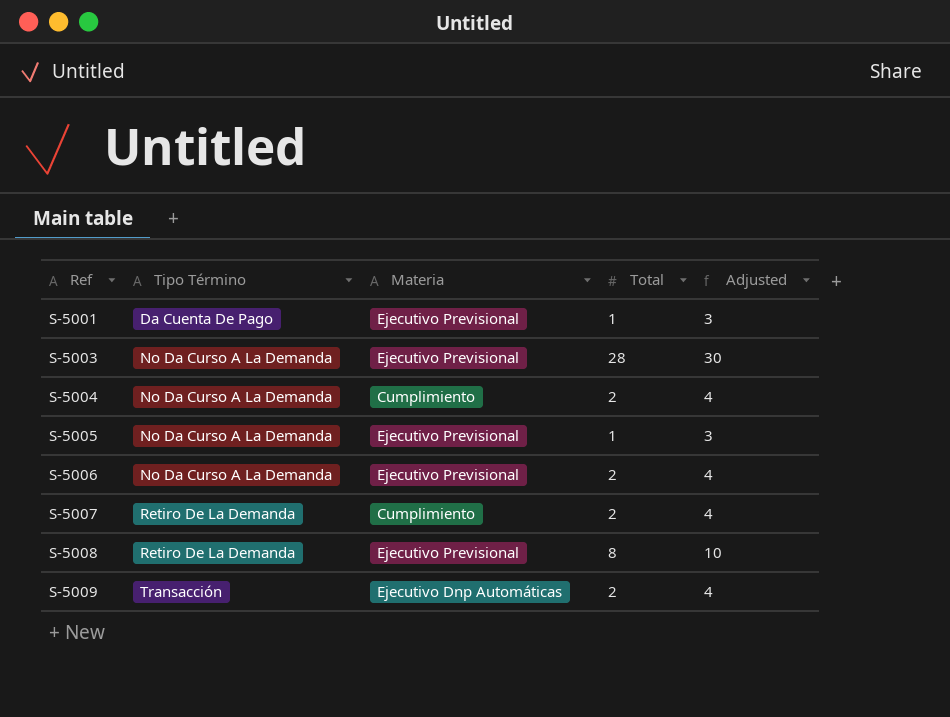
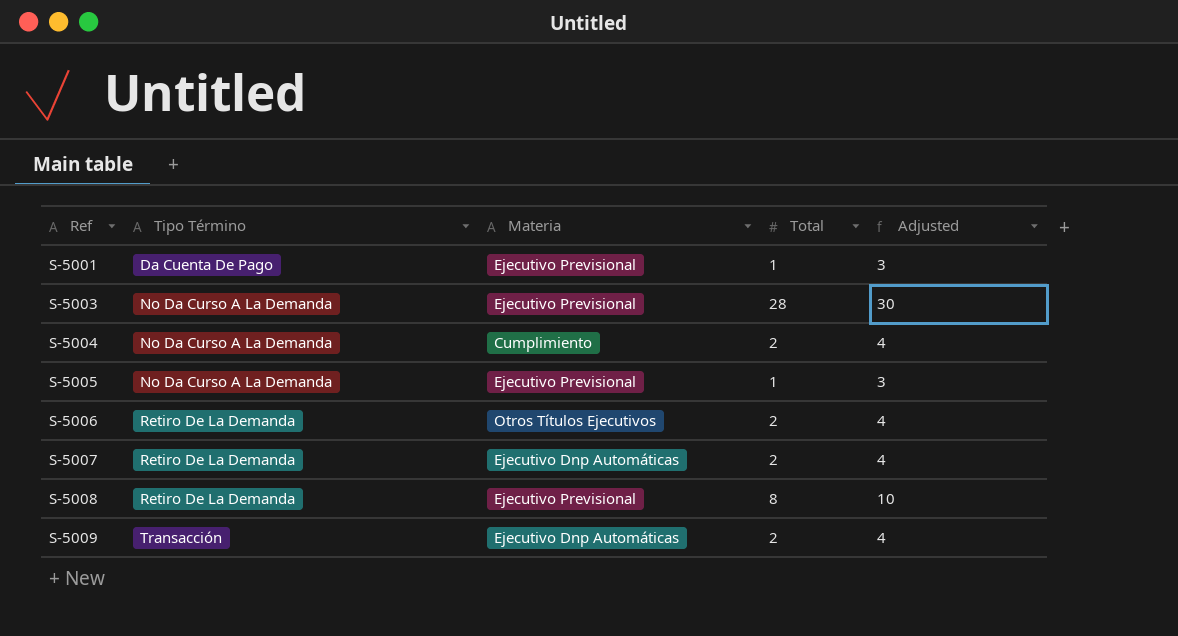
S-5006 | Tipo Término: No Da Curso A La Demanda -> Retiro De La Demanda
S-5006 | Materia: Ejecutivo Previsional -> Otros Títulos Ejecutivos
S-5007 | Materia: Cumplimiento -> Ejecutivo Dnp Automáticas

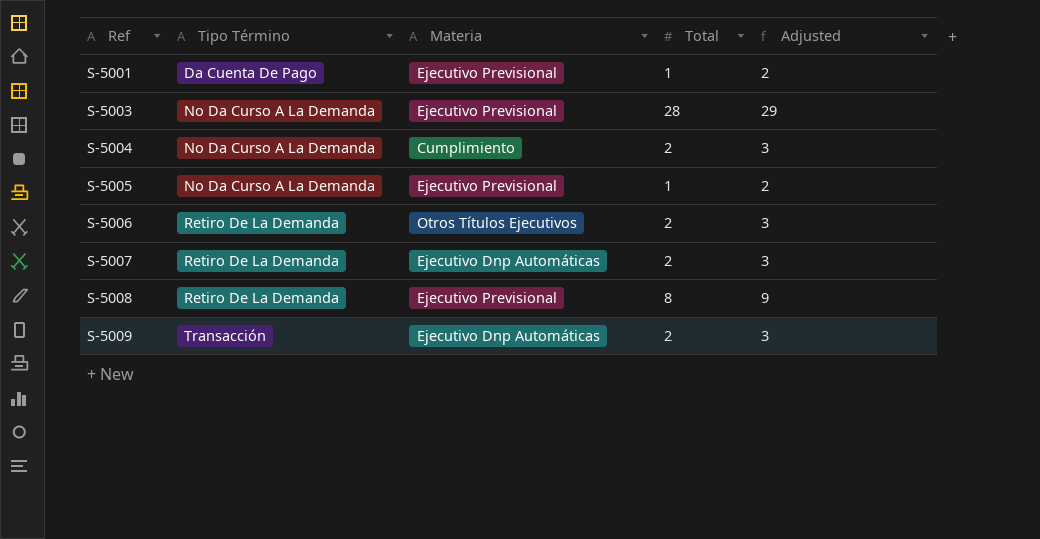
column Adjusted | formula: [Total] + 2 -> [Total] + 1

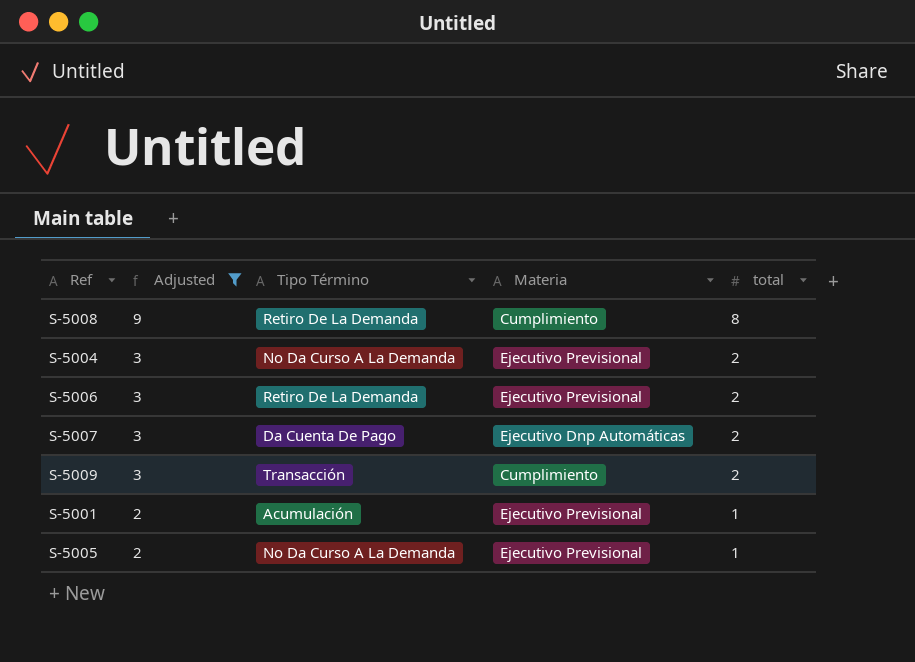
filter: none -> Adjusted != 29
row order: Ref ascending -> Adjusted descending
column Adjusted | position: 5 -> 2
column name: Total -> total
S-5008 | Materia: Ejecutivo Previsional -> Cumplimiento
S-5004 | Materia: Cumplimiento -> Ejecutivo Previsional
S-5006 | Materia: Otros Títulos Ejecutivos -> Ejecutivo Previsional
S-5007 | Tipo Término: Retiro De La Demanda -> Da Cuenta De Pago
S-5009 | Materia: Ejecutivo Dnp Automáticas -> Cumplimiento
S-5001 | Tipo Término: Da Cuenta De Pago -> Acumulación

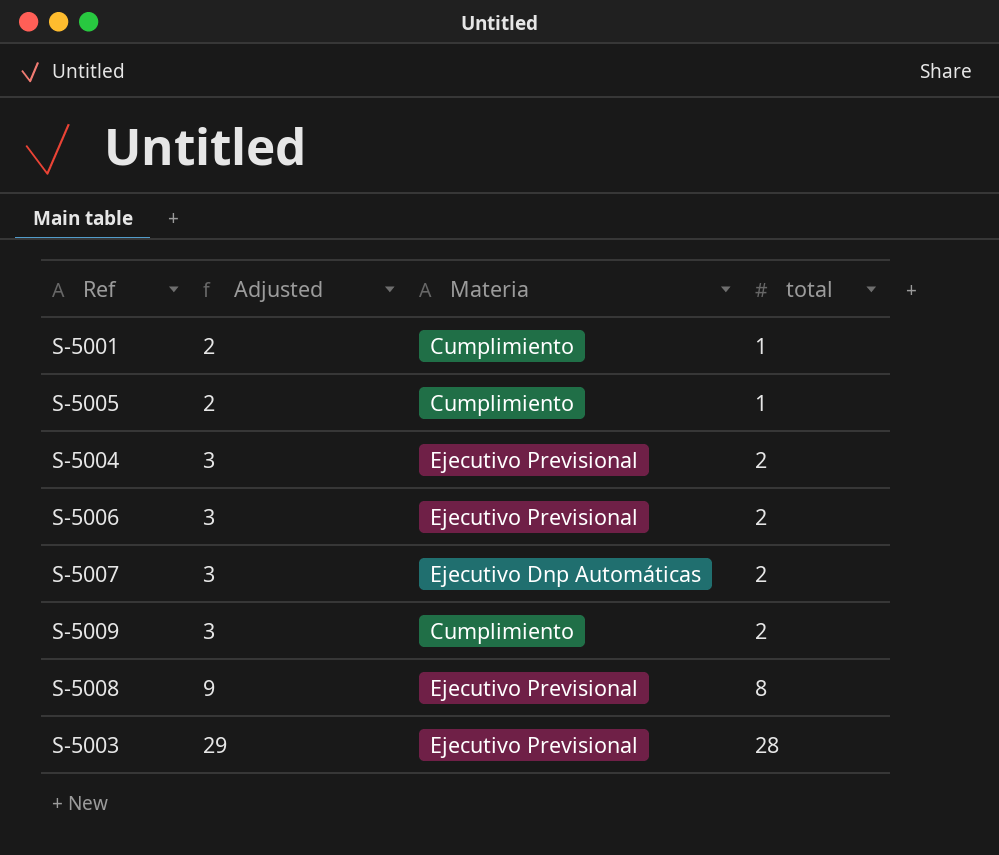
filter: Adjusted != 29 -> none
row order: Adjusted descending -> Adjusted ascending
column Tipo Término | position: 3 -> none
S-5001 | Materia: Ejecutivo Previsional -> Cumplimiento
S-5005 | Materia: Ejecutivo Previsional -> Cumplimiento
S-5008 | Materia: Cumplimiento -> Ejecutivo Previsional

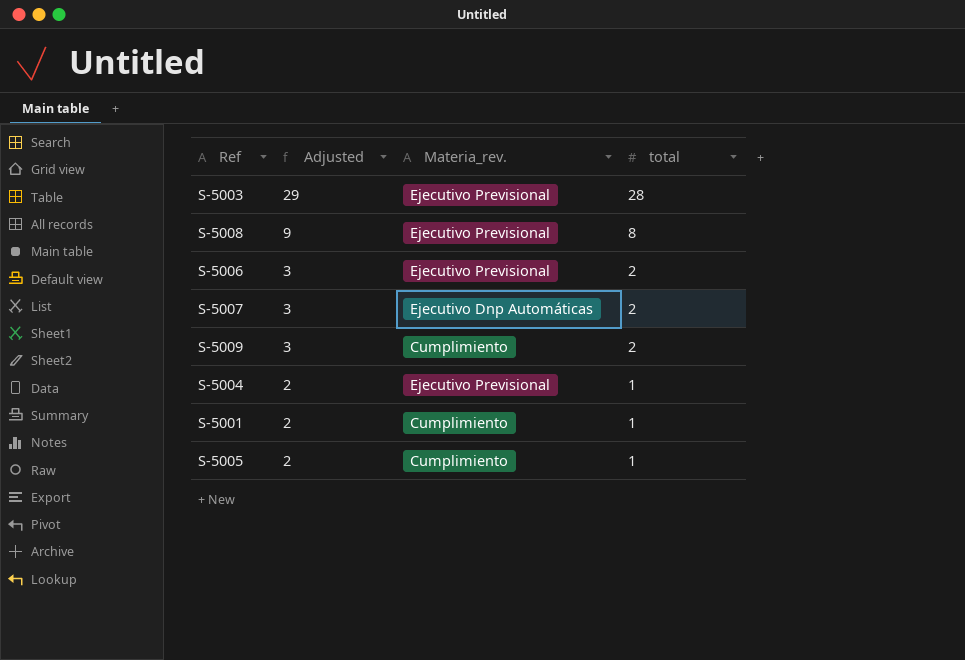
row order: Adjusted ascending -> Adjusted descending
column name: Materia -> Materia_rev.
S-5004 | Adjusted: 3 -> 2
S-5004 | total: 2 -> 1

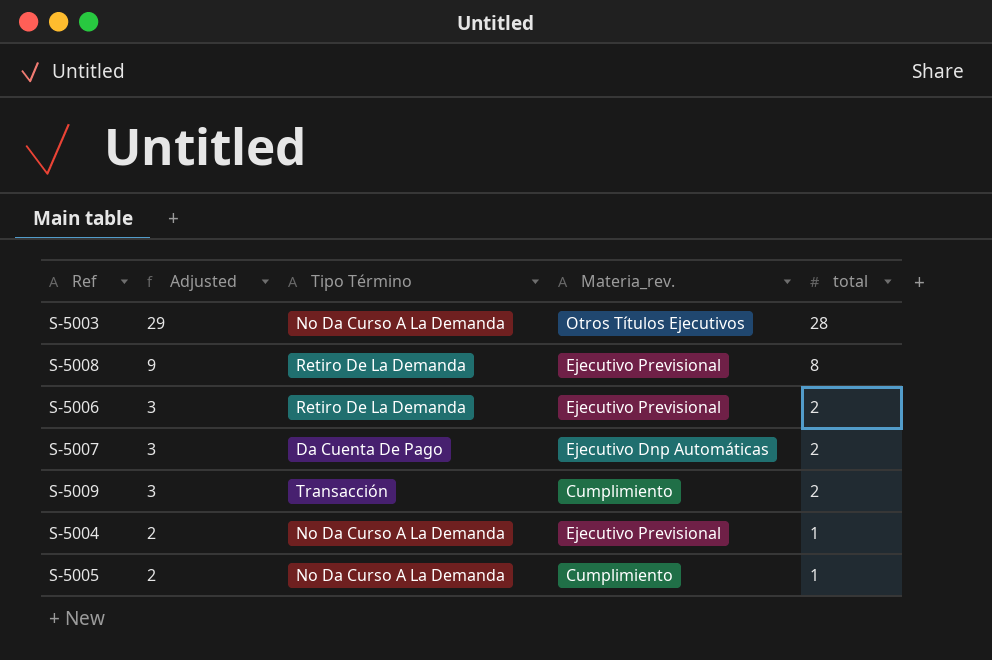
column Tipo Término | position: none -> 3
row S-5001: 2 | Cumplimiento | 1 -> none
S-5003 | Materia_rev.: Ejecutivo Previsional -> Otros Títulos Ejecutivos

